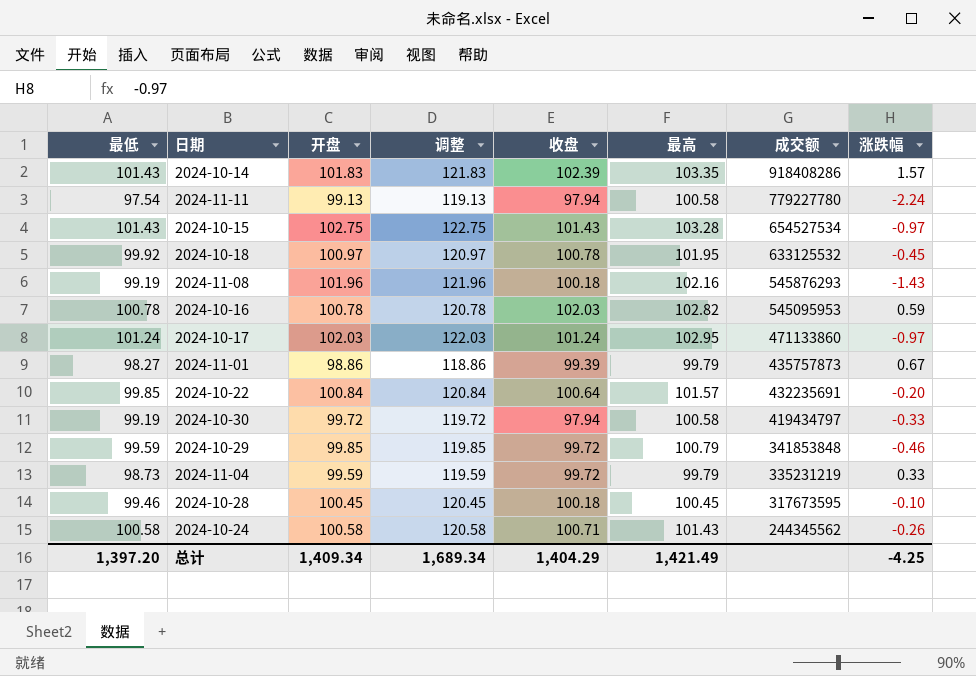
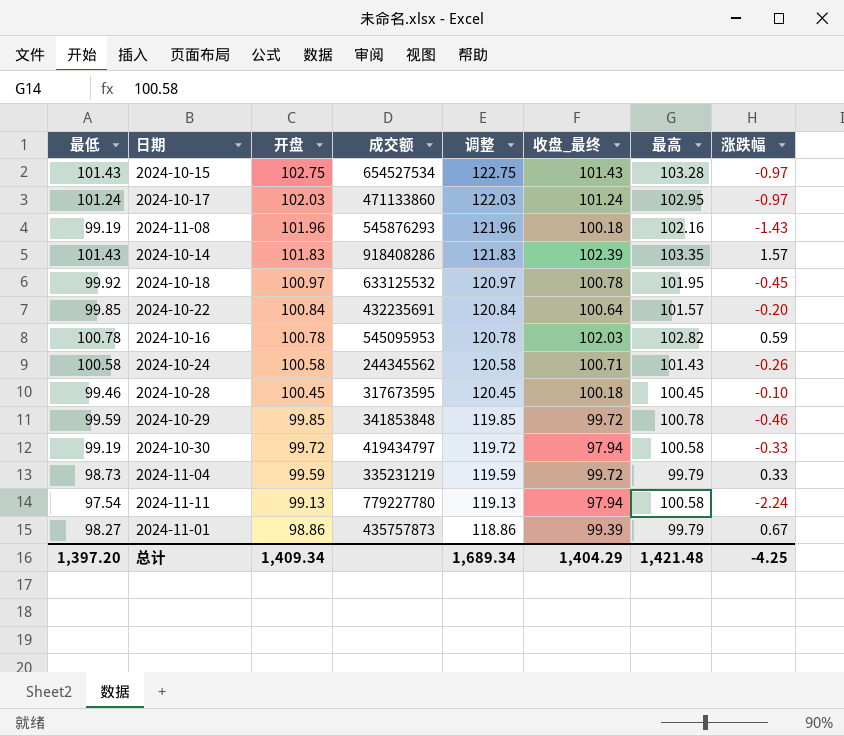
row order: 成交额 descending -> 开盘 descending
column 成交额 | position: 7 -> 4
column name: 收盘 -> 收盘_最终
2024-10-29 | 最高: 100.79 -> 100.78
总计 | 最高: 1,421.49 -> 1,421.48

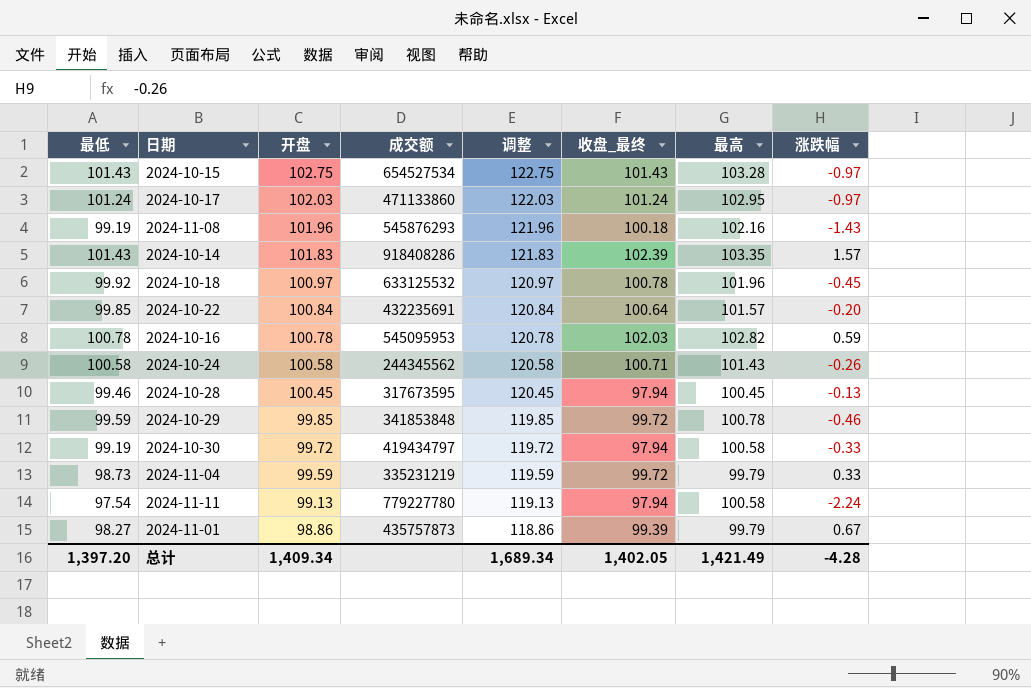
2024-10-18 | 最高: 101.95 -> 101.96
2024-10-28 | 收盘_最终: 100.18 -> 97.94
2024-10-28 | 涨跌幅: -0.10 -> -0.13
总计 | 收盘_最终: 1,404.29 -> 1,402.05
总计 | 最高: 1,421.48 -> 1,421.49
总计 | 涨跌幅: -4.25 -> -4.28

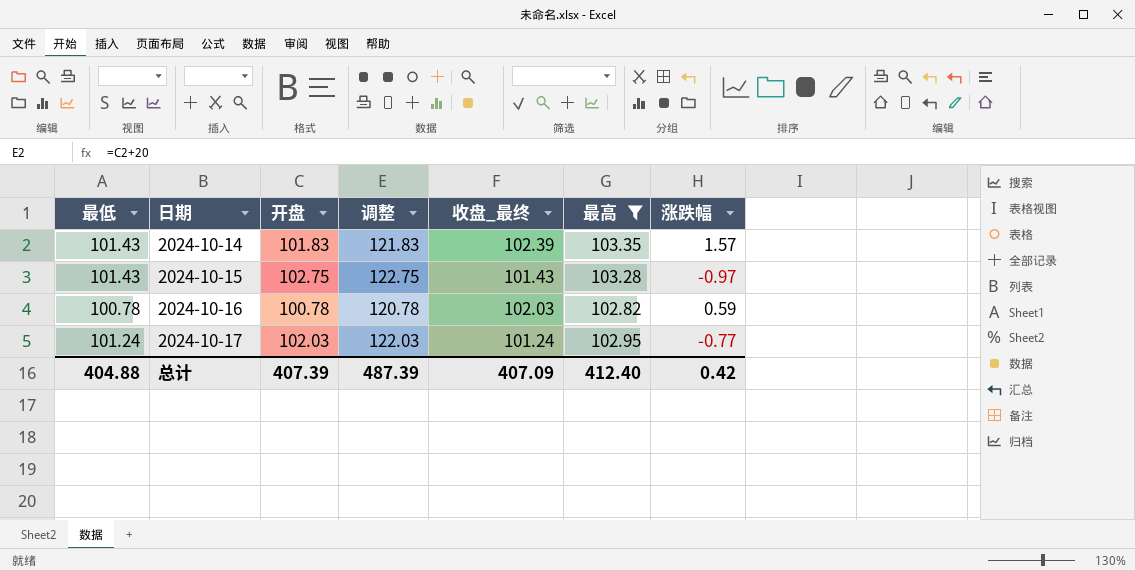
filter: none -> 最高 >= 102.82
row order: 开盘 descending -> 日期 ascending
column 成交额 | position: 4 -> none
2024-10-17 | 涨跌幅: -0.97 -> -0.77
总计 | 最低: 1,397.20 -> 404.88
总计 | 开盘: 1,409.34 -> 407.39
总计 | 调整: 1,689.34 -> 487.39
总计 | 收盘_最终: 1,402.05 -> 407.09
总计 | 最高: 1,421.49 -> 412.40
总计 | 涨跌幅: -4.28 -> 0.42

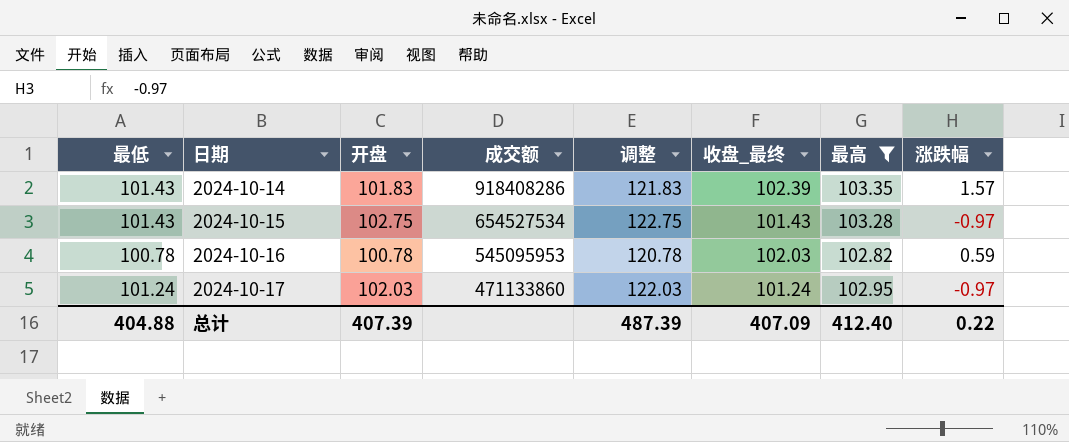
column 成交额 | position: none -> 4
2024-10-17 | 涨跌幅: -0.77 -> -0.97
总计 | 涨跌幅: 0.42 -> 0.22

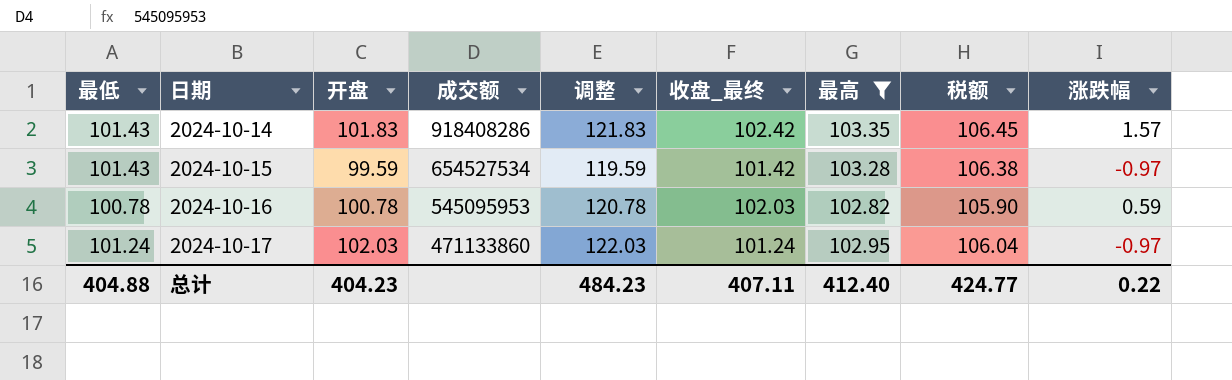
column 税额 | formula: none -> [最高] * 1.03
2024-10-14 | 收盘_最终: 102.39 -> 102.42
2024-10-15 | 开盘: 102.75 -> 99.59
2024-10-15 | 调整: 122.75 -> 119.59
2024-10-15 | 收盘_最终: 101.43 -> 101.42
总计 | 开盘: 407.39 -> 404.23
总计 | 调整: 487.39 -> 484.23
总计 | 收盘_最终: 407.09 -> 407.11

